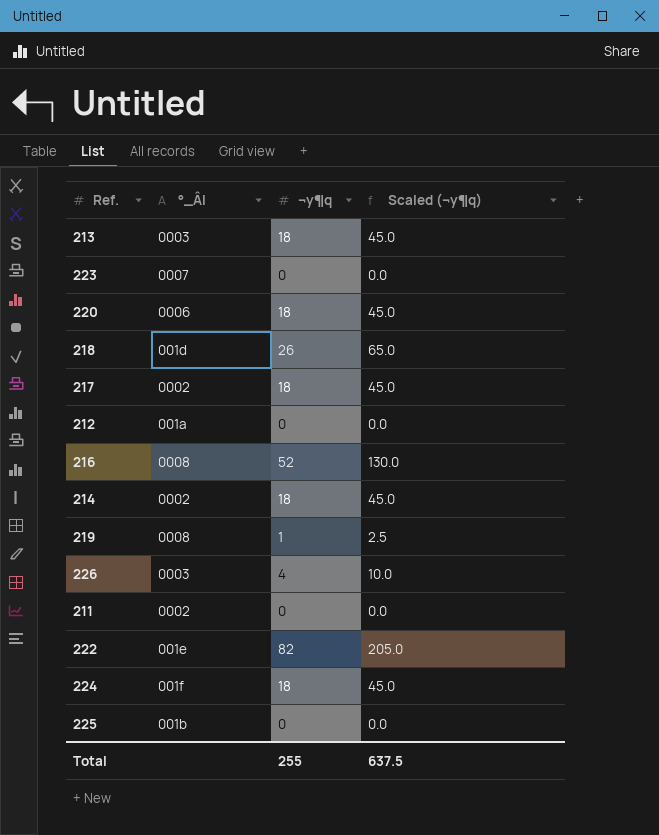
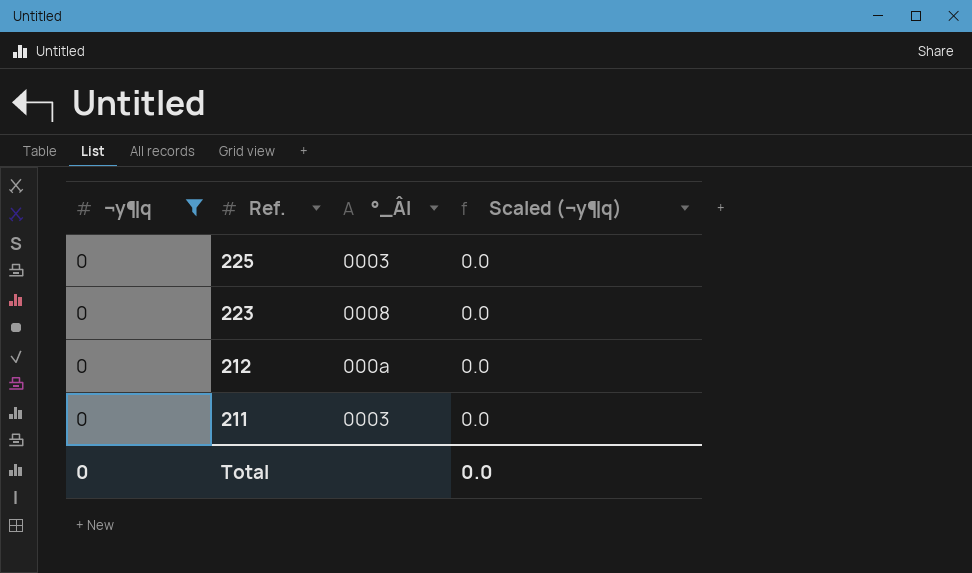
filter: none -> ¬y¶q = 0
row order: none -> Ref. descending
column ¬y¶q | position: 3 -> 1
225 | °_ÂI: 001b -> 0003
223 | °_ÂI: 0007 -> 0008
212 | °_ÂI: 001a -> 000a
211 | °_ÂI: 0002 -> 0003
Total | ¬y¶q: 255 -> 0
Total | Scaled (¬y¶q): 637.5 -> 0.0

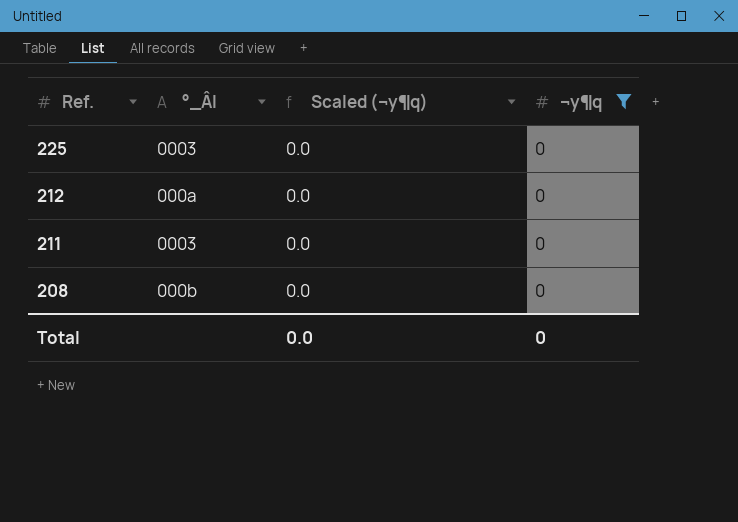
column ¬y¶q | position: 1 -> 4
row 223: 0 | 0008 | 0.0 -> none
row 208: none -> 000b | 0.0 | 0

